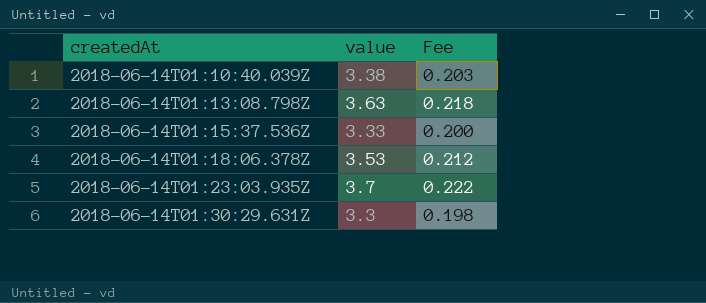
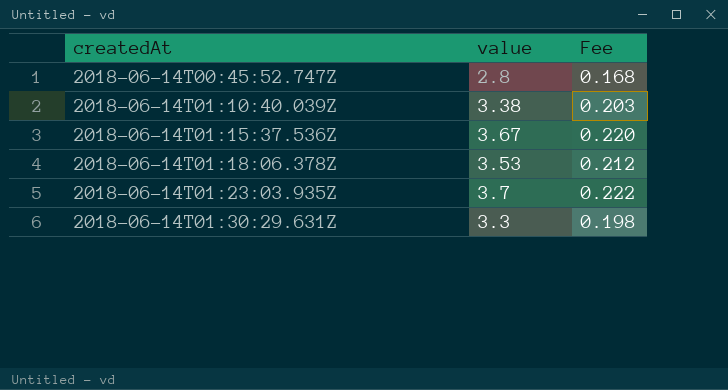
row 2018-06-14T01:13:08.798Z: 3.63 | 0.218 -> none
row 2018-06-14T00:45:52.747Z: none -> 2.8 | 0.168
2018-06-14T01:15:37.536Z | value: 3.33 -> 3.67
2018-06-14T01:15:37.536Z | Fee: 0.200 -> 0.220

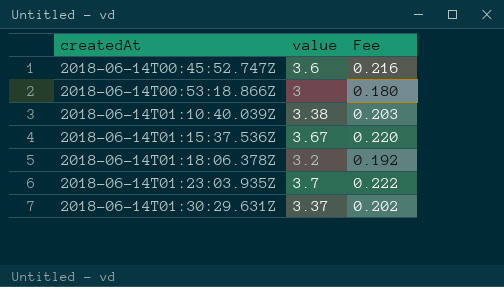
2018-06-14T00:45:52.747Z | value: 2.8 -> 3.6
2018-06-14T00:45:52.747Z | Fee: 0.168 -> 0.216
row 2018-06-14T00:53:18.866Z: none -> 3 | 0.180
2018-06-14T01:18:06.378Z | value: 3.53 -> 3.2
2018-06-14T01:18:06.378Z | Fee: 0.212 -> 0.192
2018-06-14T01:30:29.631Z | value: 3.3 -> 3.37
2018-06-14T01:30:29.631Z | Fee: 0.198 -> 0.202

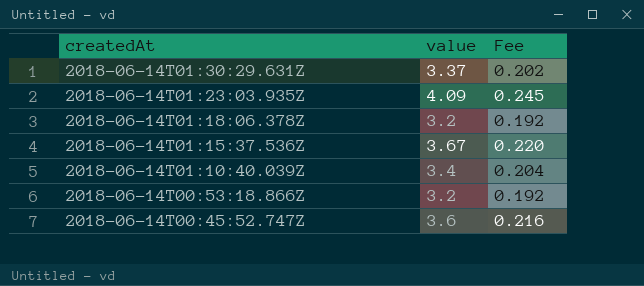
row order: createdAt ascending -> createdAt descending
2018-06-14T01:23:03.935Z | value: 3.7 -> 4.09
2018-06-14T01:23:03.935Z | Fee: 0.222 -> 0.245
2018-06-14T01:10:40.039Z | value: 3.38 -> 3.4
2018-06-14T01:10:40.039Z | Fee: 0.203 -> 0.204
2018-06-14T00:53:18.866Z | value: 3 -> 3.2
2018-06-14T00:53:18.866Z | Fee: 0.180 -> 0.192

